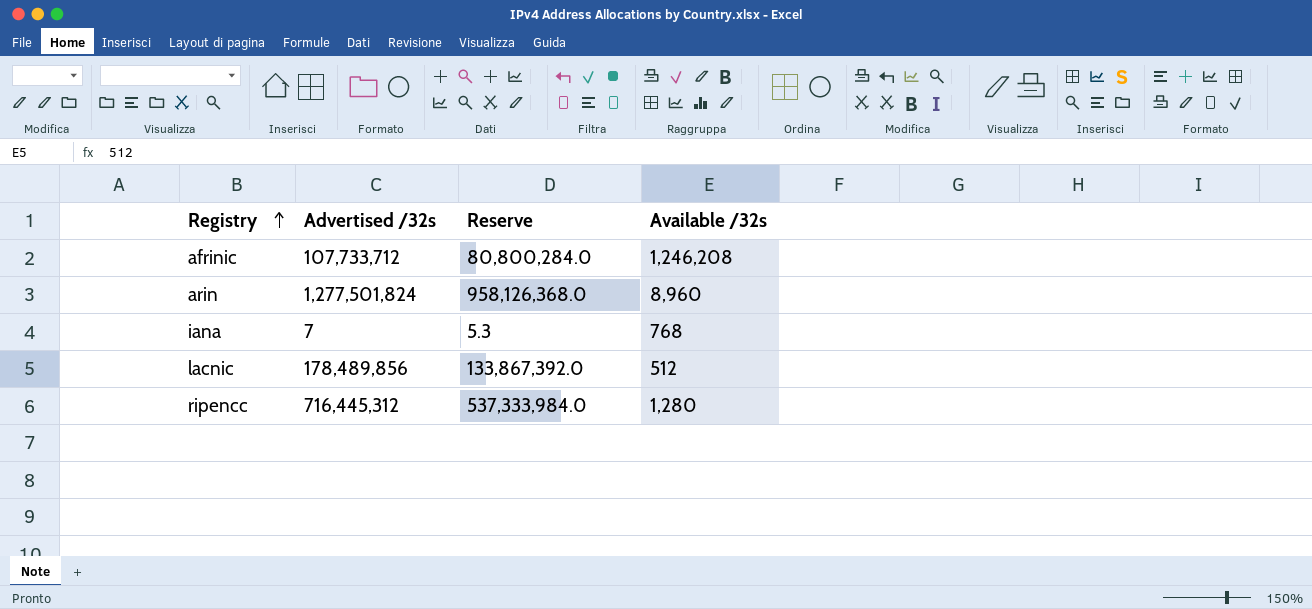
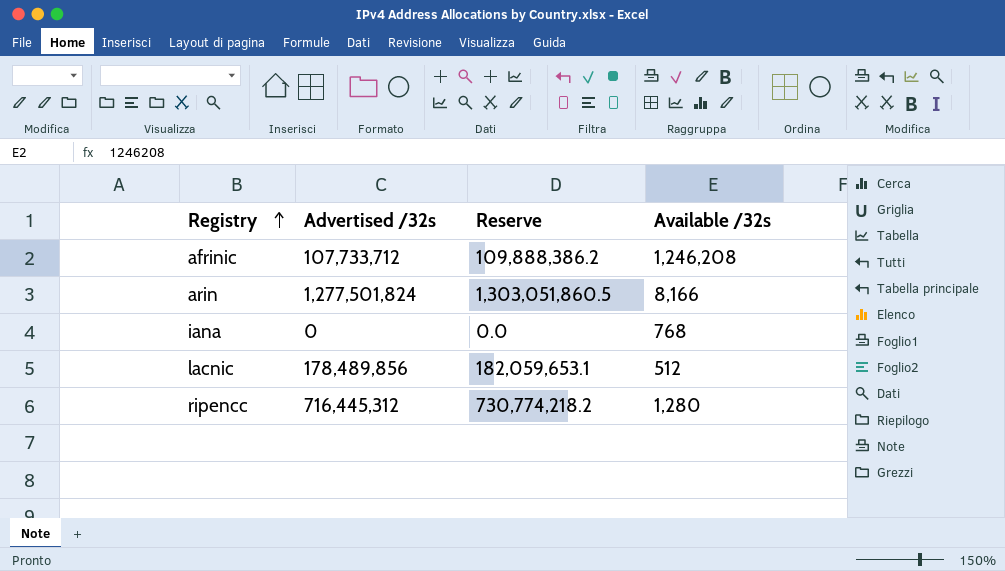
column Reserve | formula: [Advertised /32s] * 0.75 -> [Advertised /32s] * 1.02
arin | Available /32s: 8,960 -> 8,166
iana | Advertised /32s: 7 -> 0

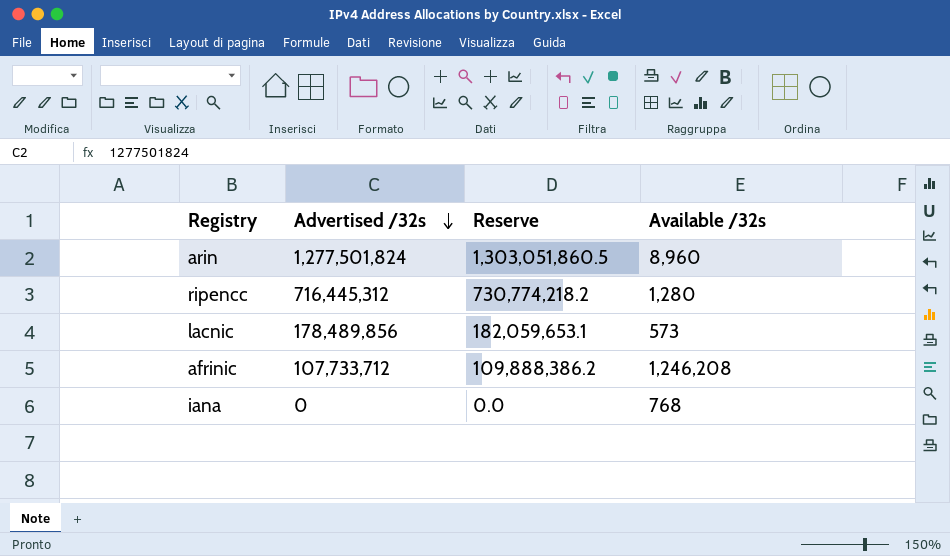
row order: Registry ascending -> Advertised /32s descending
arin | Available /32s: 8,166 -> 8,960
lacnic | Available /32s: 512 -> 573

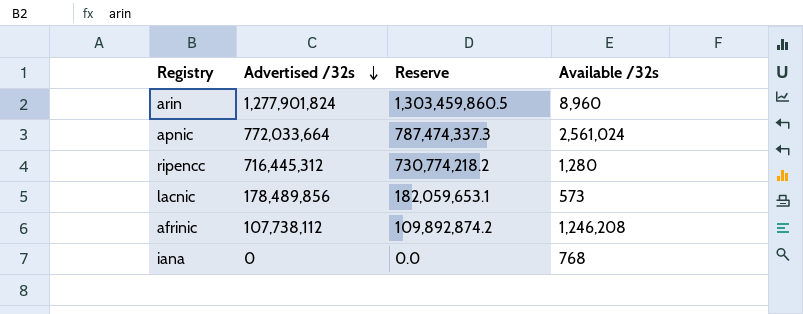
arin | Advertised /32s: 1,277,501,824 -> 1,277,901,824
arin | Reserve: 1,303,051,860.5 -> 1,303,459,860.5
row apnic: none -> 772,033,664 | 787,474,337.3 | 2,561,024
afrinic | Advertised /32s: 107,733,712 -> 107,738,112
afrinic | Reserve: 109,888,386.2 -> 109,892,874.2

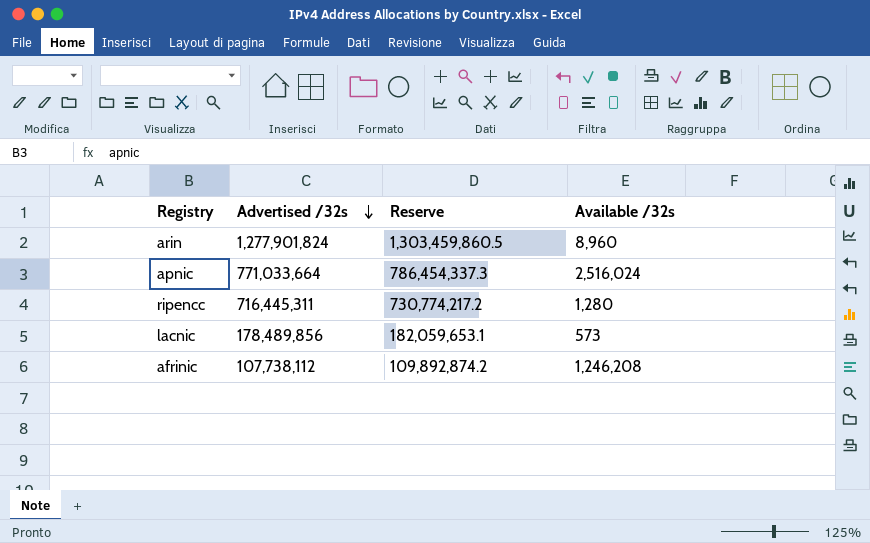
row iana: 0 | 0.0 | 768 -> none
apnic | Advertised /32s: 772,033,664 -> 771,033,664
apnic | Reserve: 787,474,337.3 -> 786,454,337.3
apnic | Available /32s: 2,561,024 -> 2,516,024
ripencc | Advertised /32s: 716,445,312 -> 716,445,311
ripencc | Reserve: 730,774,218.2 -> 730,774,217.2

